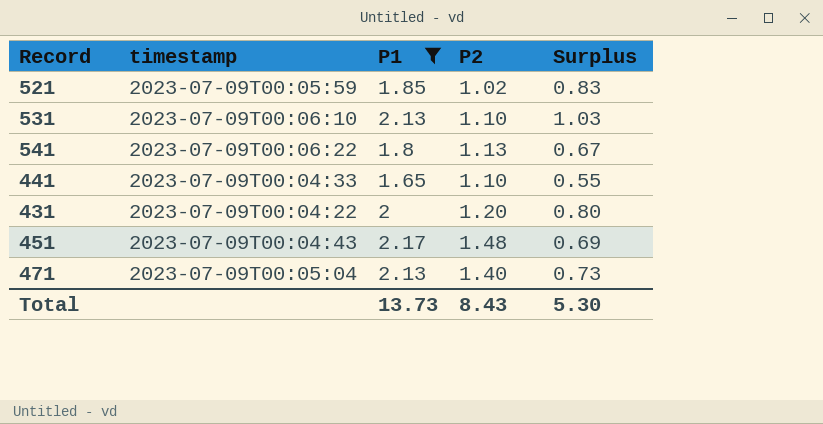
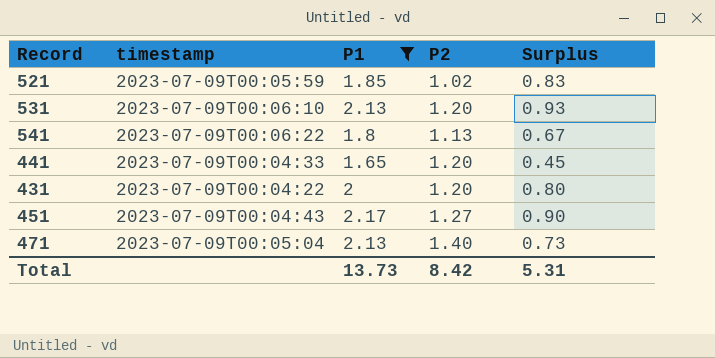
531 | P2: 1.10 -> 1.20
531 | Surplus: 1.03 -> 0.93
441 | P2: 1.10 -> 1.20
441 | Surplus: 0.55 -> 0.45
451 | P2: 1.48 -> 1.27
451 | Surplus: 0.69 -> 0.90
Total | P2: 8.43 -> 8.42
Total | Surplus: 5.30 -> 5.31

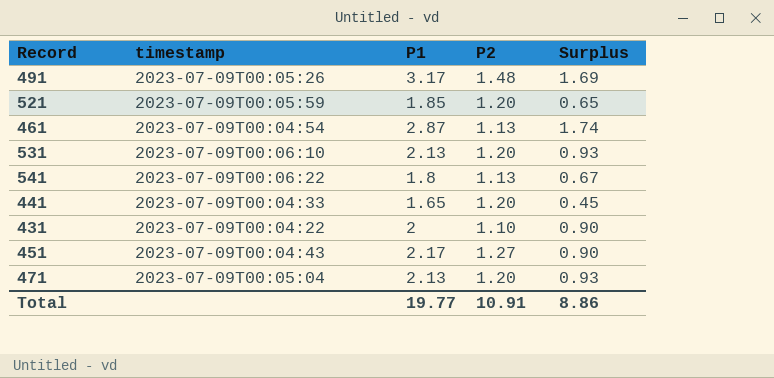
filter: P1 <= 2.17 -> none
521 | P2: 1.02 -> 1.20
521 | Surplus: 0.83 -> 0.65
431 | P2: 1.20 -> 1.10
431 | Surplus: 0.80 -> 0.90
471 | P2: 1.40 -> 1.20
471 | Surplus: 0.73 -> 0.93
Total | P1: 13.73 -> 19.77
Total | P2: 8.42 -> 10.91
Total | Surplus: 5.31 -> 8.86

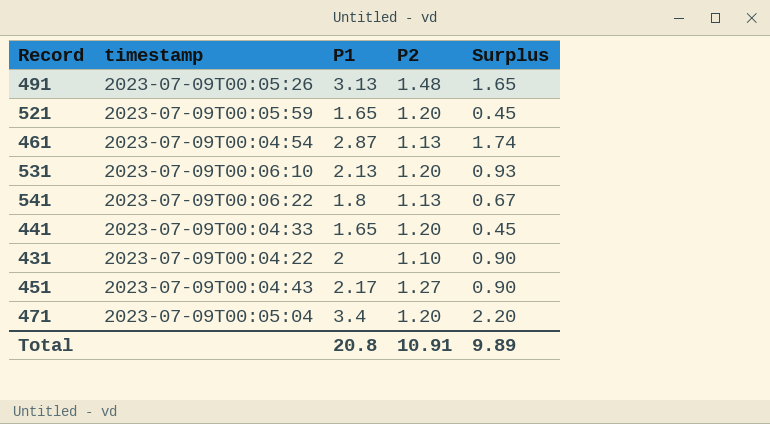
491 | P1: 3.17 -> 3.13
491 | Surplus: 1.69 -> 1.65
521 | P1: 1.85 -> 1.65
521 | Surplus: 0.65 -> 0.45
471 | P1: 2.13 -> 3.4
471 | Surplus: 0.93 -> 2.20
Total | P1: 19.77 -> 20.8
Total | Surplus: 8.86 -> 9.89

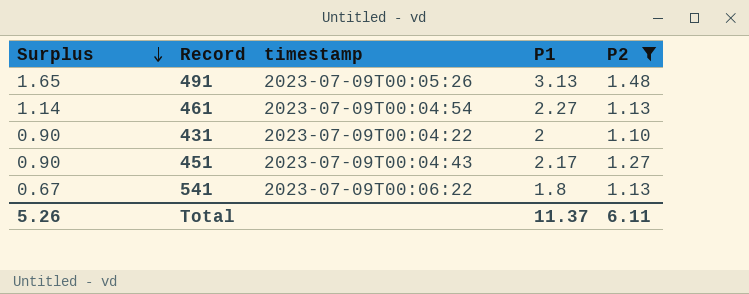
filter: none -> P2 != 1.20
row order: none -> Surplus descending
column Surplus | position: 5 -> 1
461 | Surplus: 1.74 -> 1.14
461 | P1: 2.87 -> 2.27
Total | Surplus: 9.89 -> 5.26
Total | P1: 20.8 -> 11.37
Total | P2: 10.91 -> 6.11

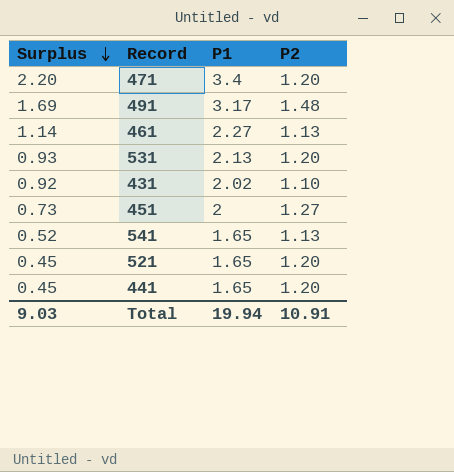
filter: P2 != 1.20 -> none
column timestamp | position: 3 -> none
491 | Surplus: 1.65 -> 1.69
491 | P1: 3.13 -> 3.17
431 | Surplus: 0.90 -> 0.92
431 | P1: 2 -> 2.02
451 | Surplus: 0.90 -> 0.73
451 | P1: 2.17 -> 2
541 | Surplus: 0.67 -> 0.52
541 | P1: 1.8 -> 1.65
Total | Surplus: 5.26 -> 9.03
Total | P1: 11.37 -> 19.94
Total | P2: 6.11 -> 10.91

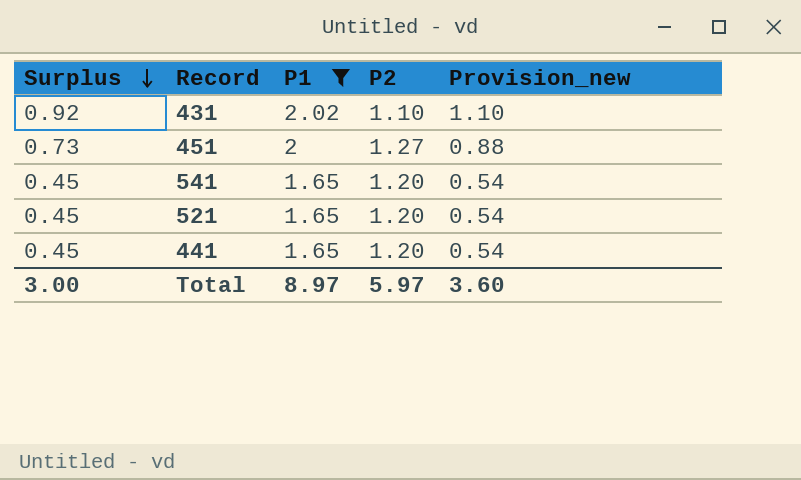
filter: none -> P1 <= 2.02
column Provision_new | formula: none -> [Surplus] * 1.2
541 | Surplus: 0.52 -> 0.45
541 | P2: 1.13 -> 1.20
Total | Surplus: 9.03 -> 3.00
Total | P1: 19.94 -> 8.97
Total | P2: 10.91 -> 5.97

